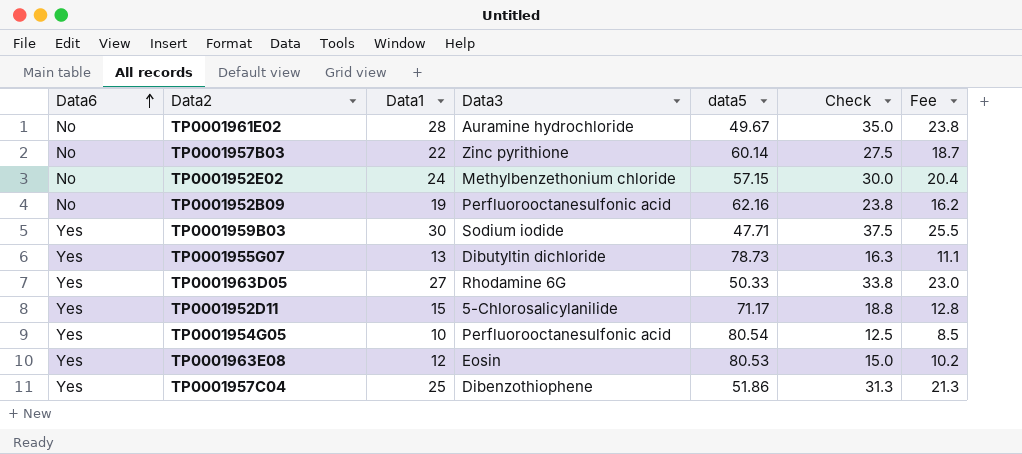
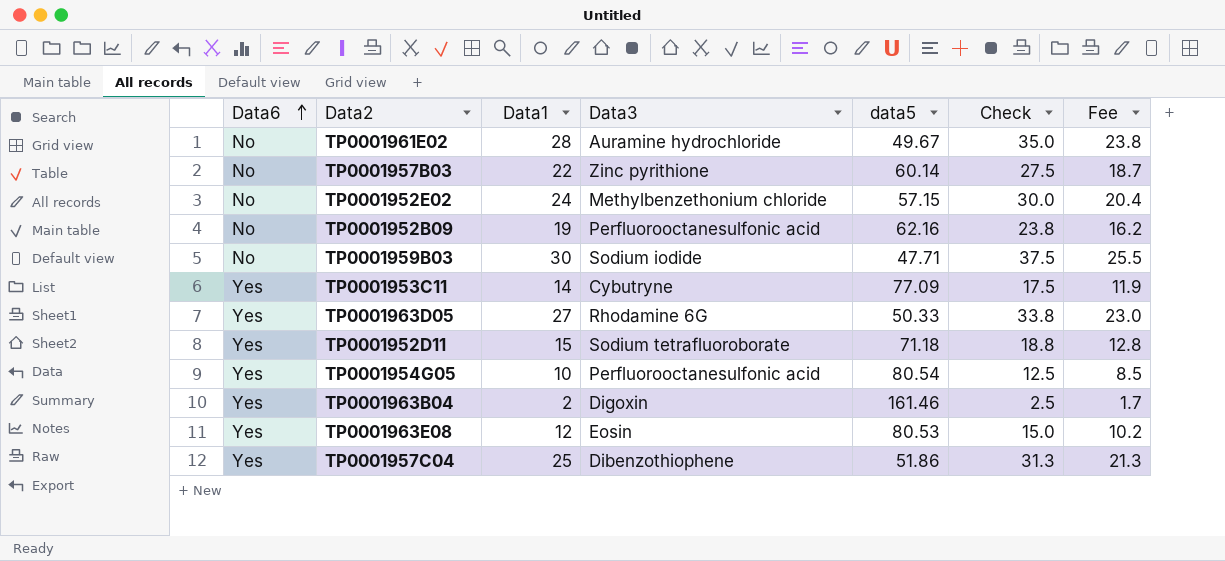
row TP0001955G07: Yes | 13 | Dibutyltin dichloride | 78.73 | 16.3 | 11.1 -> none
TP0001959B03 | Data6: Yes -> No
row TP0001953C11: none -> Yes | 14 | Cybutryne | 77.09 | 17.5 | 11.9
TP0001952D11 | Data3: 5-Chlorosalicylanilide -> Sodium tetrafluoroborate
TP0001952D11 | data5: 71.17 -> 71.18
row TP0001963B04: none -> Yes | 2 | Digoxin | 161.46 | 2.5 | 1.7

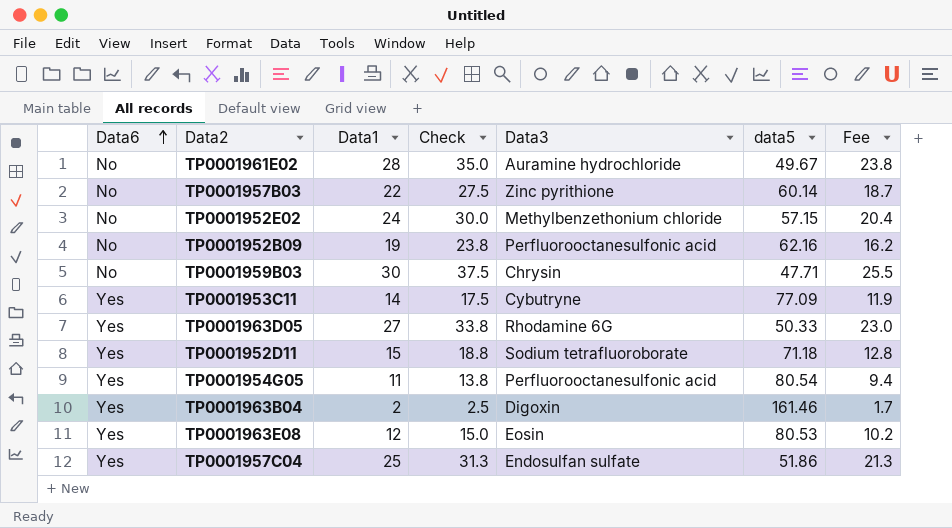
column Check | position: 6 -> 4
TP0001959B03 | Data3: Sodium iodide -> Chrysin
TP0001954G05 | Data1: 10 -> 11
TP0001954G05 | Check: 12.5 -> 13.8
TP0001954G05 | Fee: 8.5 -> 9.4
TP0001957C04 | Data3: Dibenzothiophene -> Endosulfan sulfate

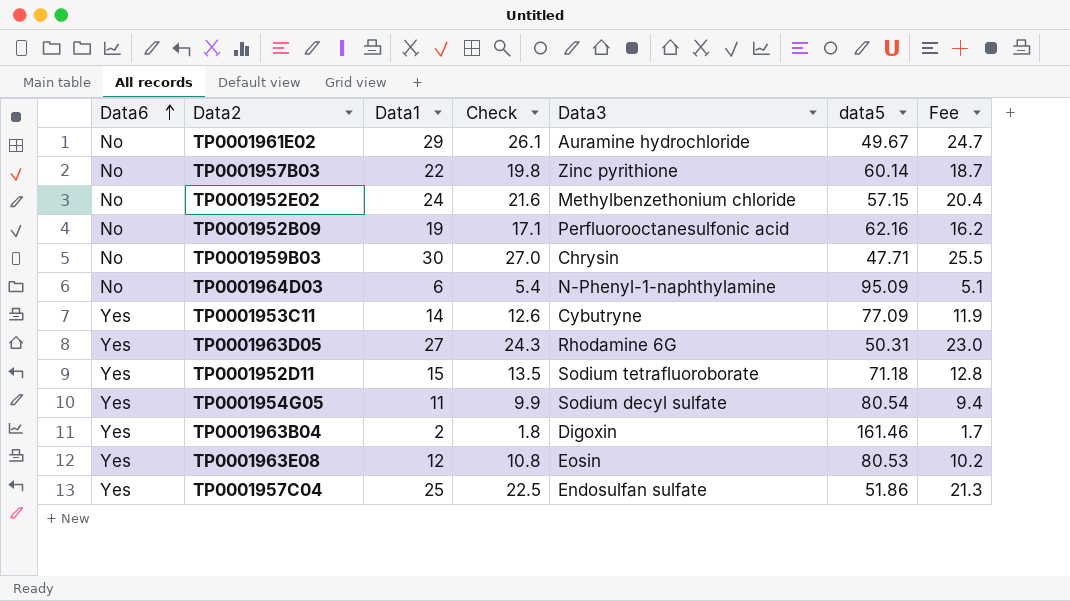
column Check | formula: [Data1] * 1.25 -> [Data1] * 0.9
TP0001961E02 | Data1: 28 -> 29
TP0001961E02 | Fee: 23.8 -> 24.7
row TP0001964D03: none -> No | 6 | 5.4 | N-Phenyl-1-naphthylamine | 95.09 | 5.1
TP0001963D05 | data5: 50.33 -> 50.31
TP0001954G05 | Data3: Perfluorooctanesulfonic acid -> Sodium decyl sulfate

